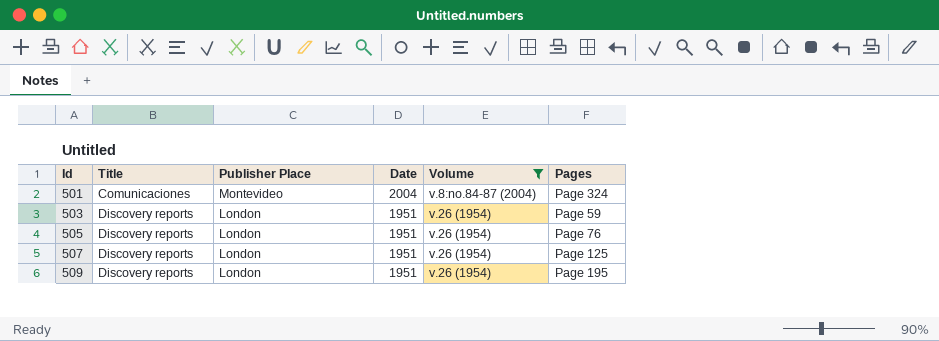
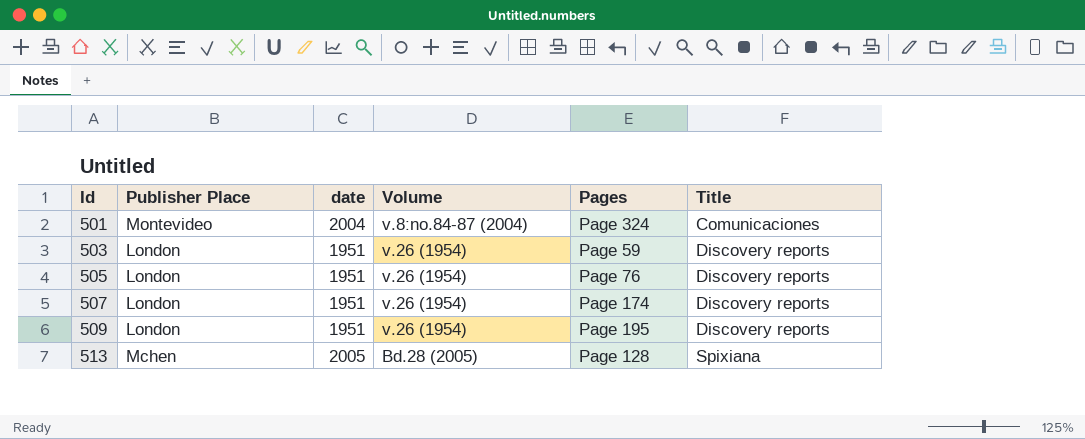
filter: Volume != Bd.28 (2005) -> none
column name: Date -> date
column Title | position: 2 -> 6
507 | Pages: Page 125 -> Page 174

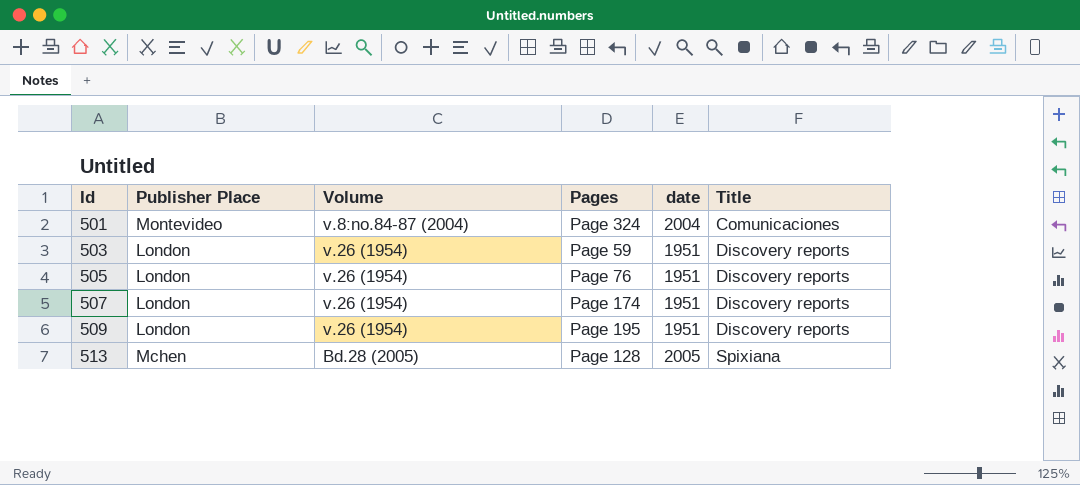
column date | position: 3 -> 5

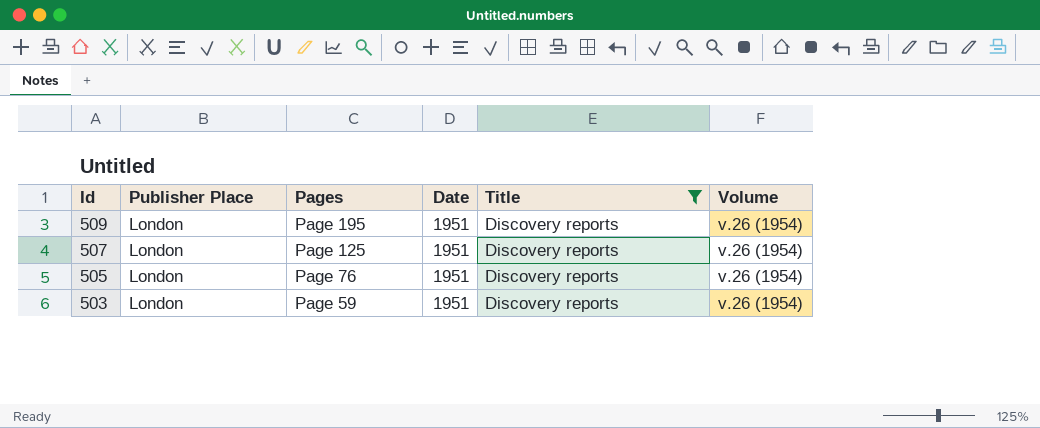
filter: none -> Title = Discovery reports
row order: Id ascending -> Id descending
column name: date -> Date
column Volume | position: 3 -> 6
507 | Pages: Page 174 -> Page 125

